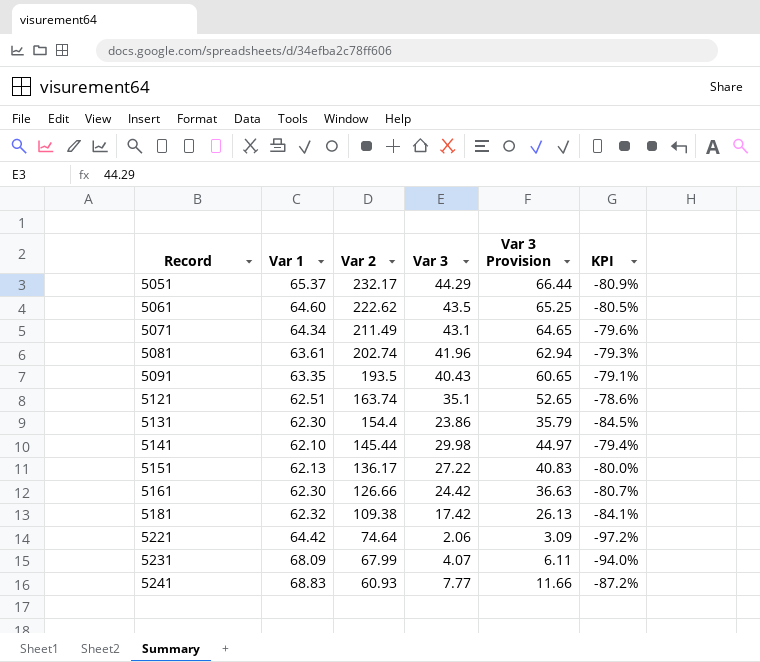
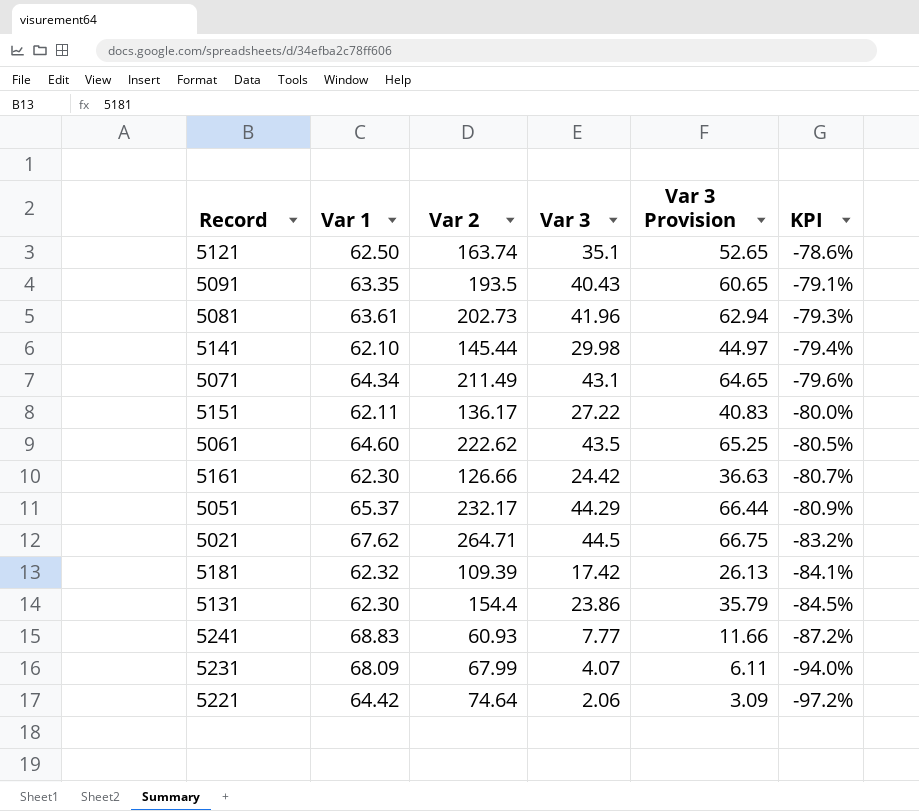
row order: Record ascending -> KPI descending
5121 | Var 1: 62.51 -> 62.50
5081 | Var 2: 202.74 -> 202.73
5151 | Var 1: 62.13 -> 62.11
row 5021: none -> 67.62 | 264.71 | 44.5 | 66.75 | -83.2%
5181 | Var 2: 109.38 -> 109.39

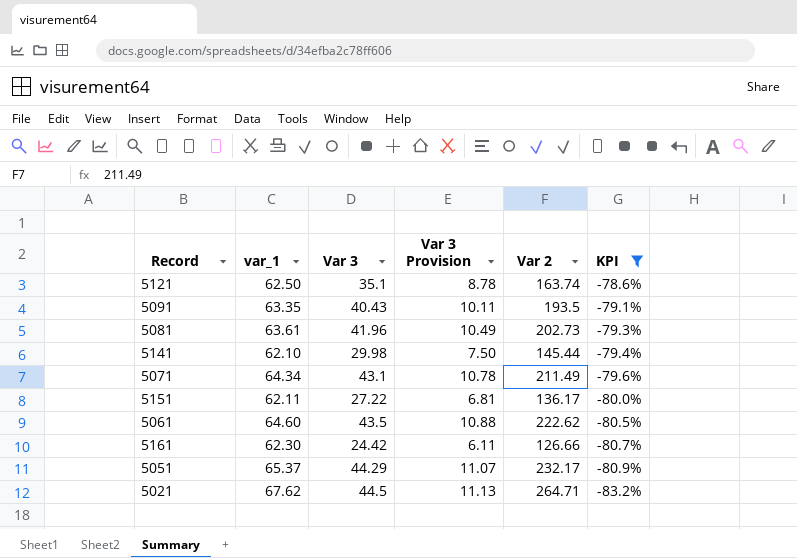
filter: none -> KPI >= -83.2%
column name: Var 1 -> var_1
column Var 3 Provision | formula: [Var 3] * 1.5 -> [Var 3] * 0.25
column Var 2 | position: 3 -> 5

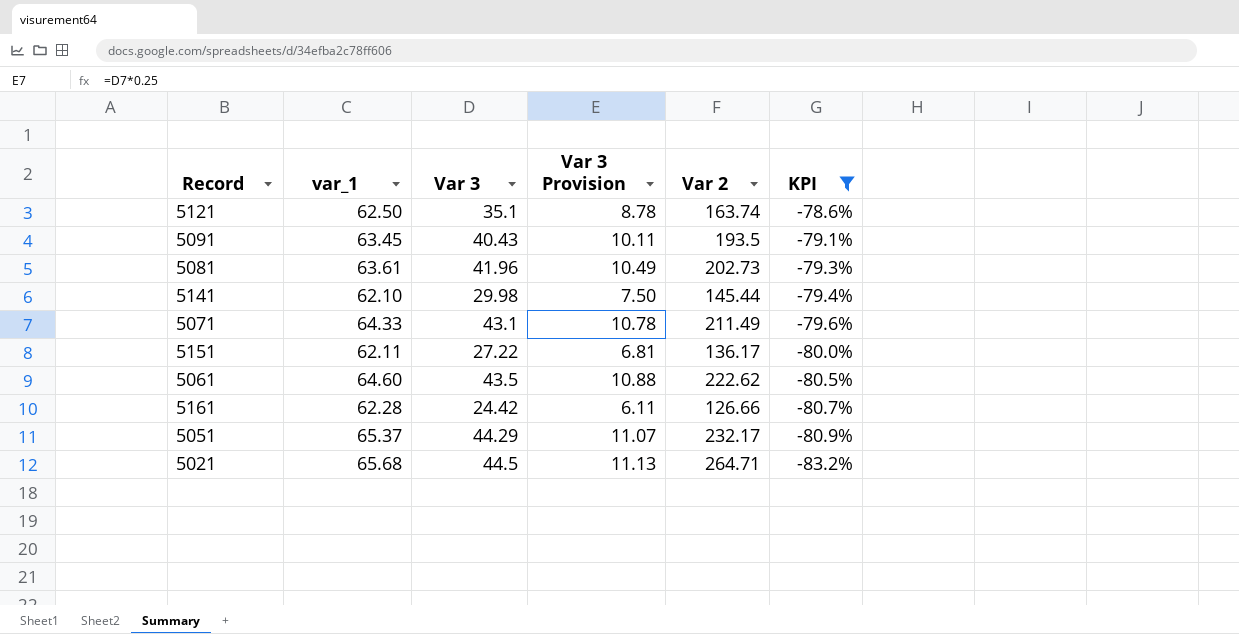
5091 | var_1: 63.35 -> 63.45
5071 | var_1: 64.34 -> 64.33
5161 | var_1: 62.30 -> 62.28
5021 | var_1: 67.62 -> 65.68

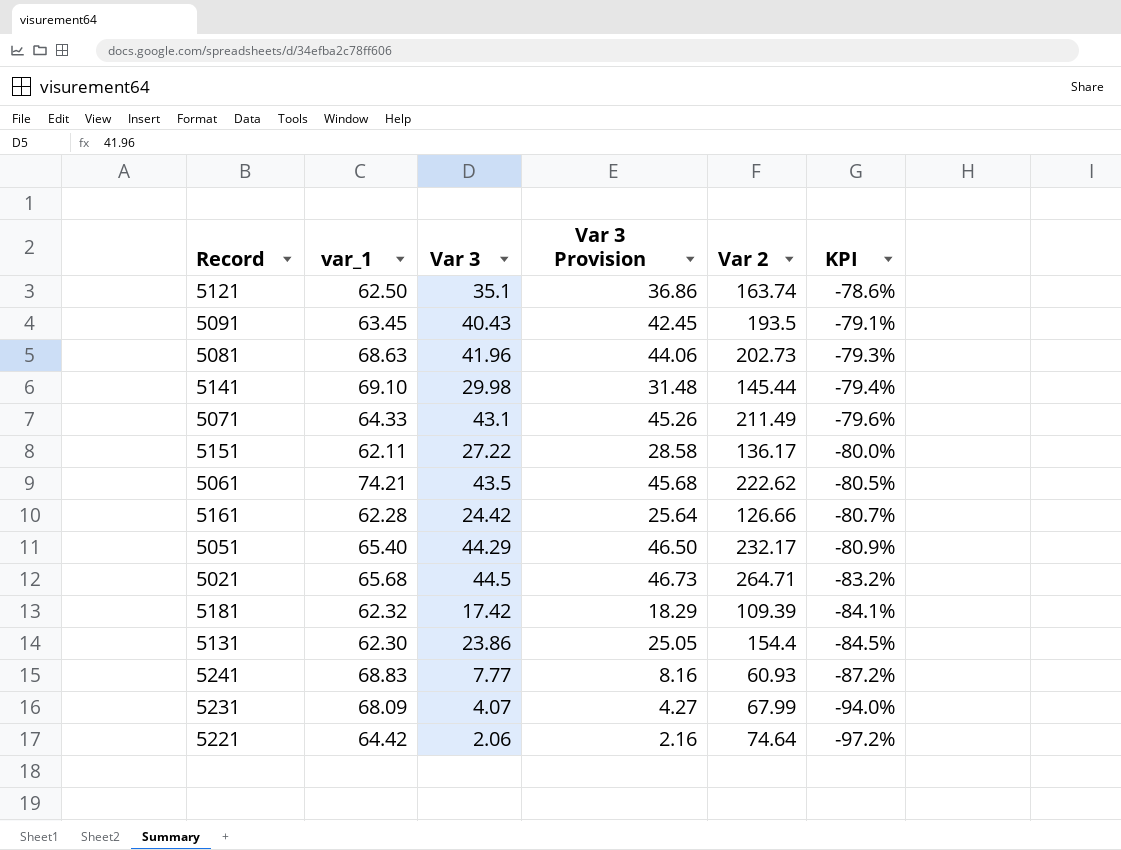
filter: KPI >= -83.2% -> none
column Var 3 Provision | formula: [Var 3] * 0.25 -> [Var 3] * 1.05
5081 | var_1: 63.61 -> 68.63
5141 | var_1: 62.10 -> 69.10
5061 | var_1: 64.60 -> 74.21
5051 | var_1: 65.37 -> 65.40

